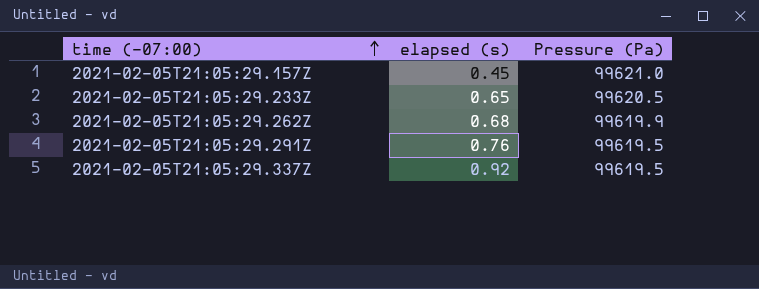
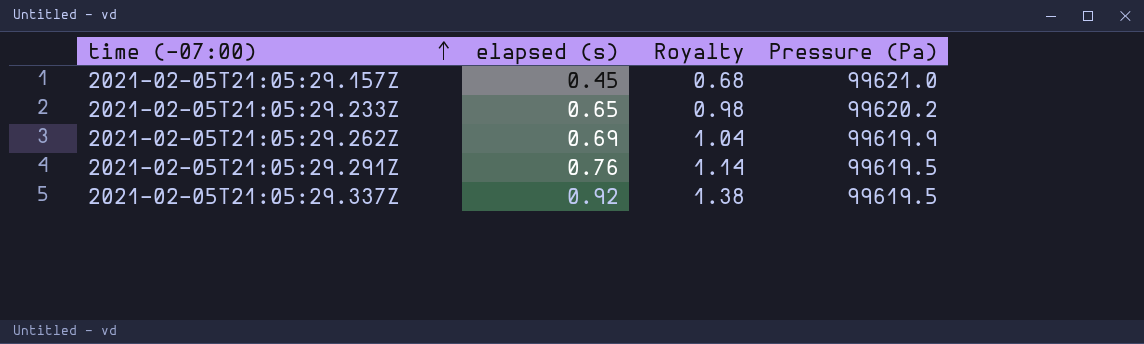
column Royalty | formula: none -> [elapsed (s)] * 1.5
2021-02-05T21:05:29.233Z | Pressure (Pa): 99620.5 -> 99620.2
2021-02-05T21:05:29.262Z | elapsed (s): 0.68 -> 0.69

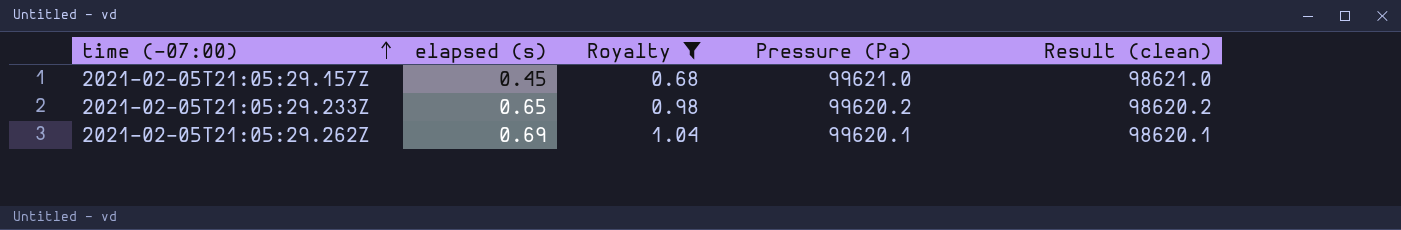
filter: none -> Royalty <= 1.04
column Result (clean) | formula: none -> [Pressure (Pa)] - 1000
2021-02-05T21:05:29.262Z | Pressure (Pa): 99619.9 -> 99620.1

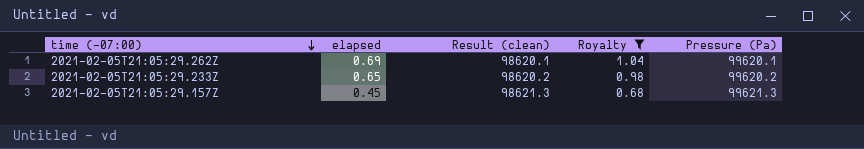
row order: time (-07:00) ascending -> time (-07:00) descending
column name: elapsed (s) -> elapsed
column Result (clean) | position: 5 -> 3
2021-02-05T21:05:29.157Z | Result (clean): 98621.0 -> 98621.3
2021-02-05T21:05:29.157Z | Pressure (Pa): 99621.0 -> 99621.3

